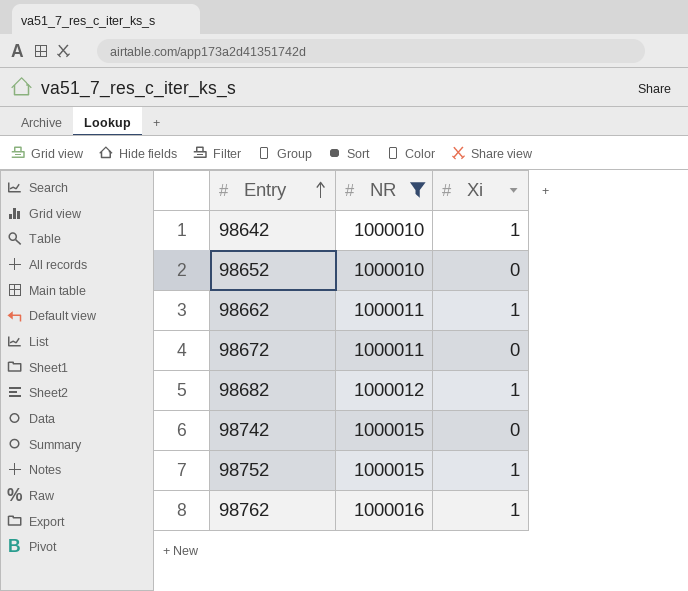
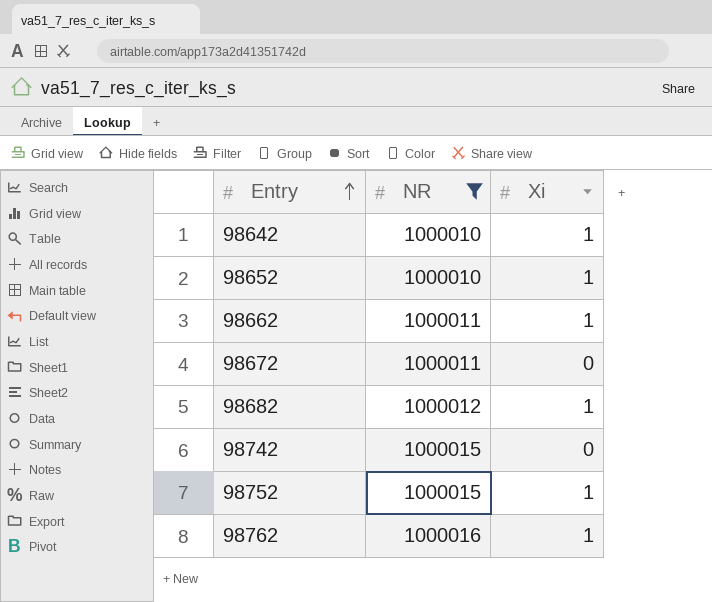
98652 | Xi: 0 -> 1

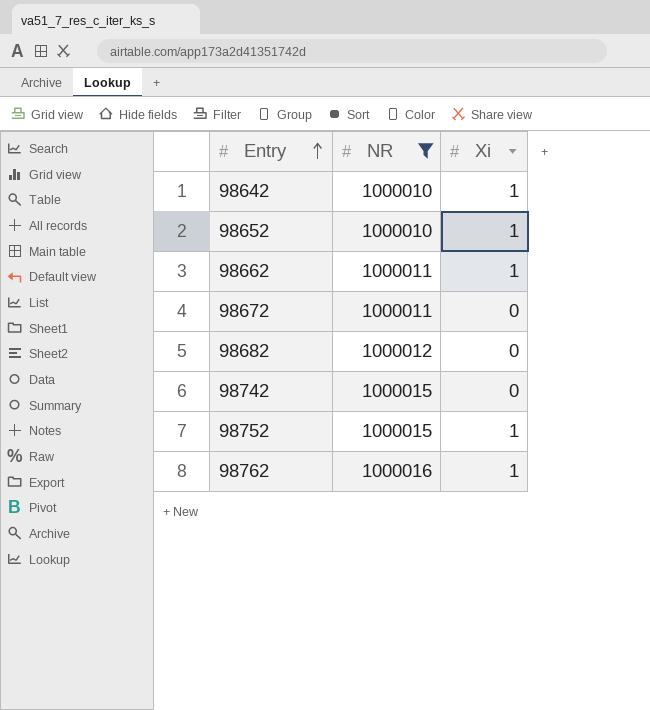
98682 | Xi: 1 -> 0

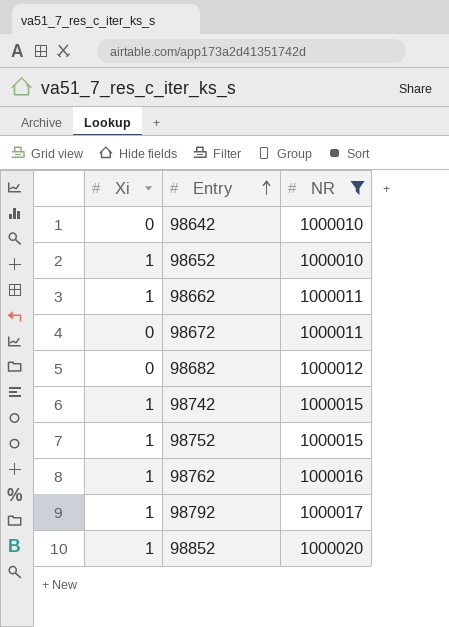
column Xi | position: 3 -> 1
98642 | Xi: 1 -> 0
98742 | Xi: 0 -> 1
row 98792: none -> 1 | 1000017
row 98852: none -> 1 | 1000020

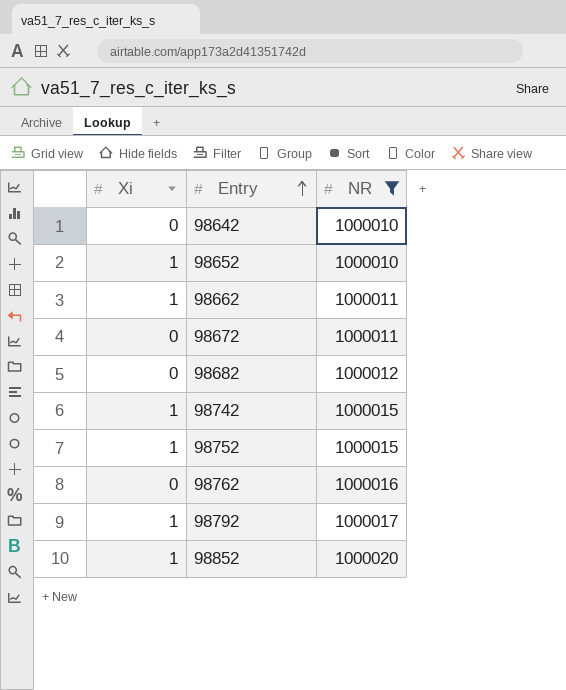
98762 | Xi: 1 -> 0

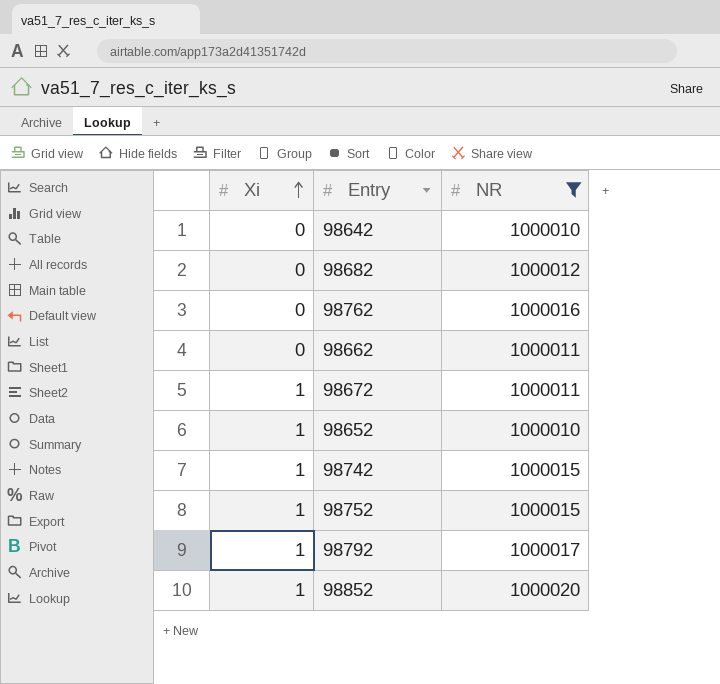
row order: Entry ascending -> Xi ascending
98662 | Xi: 1 -> 0
98672 | Xi: 0 -> 1

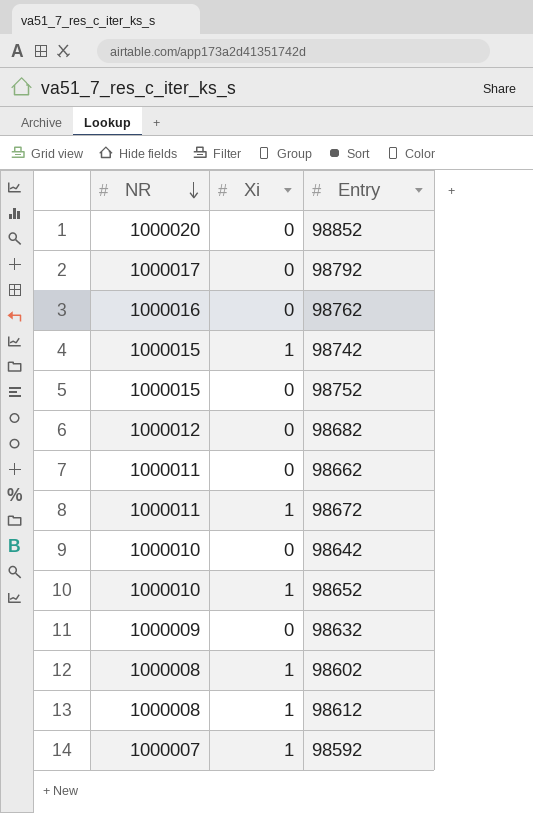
filter: NR >= 1000010 -> none
row order: Xi ascending -> NR descending
column NR | position: 3 -> 1
98852 | Xi: 1 -> 0
98792 | Xi: 1 -> 0
98752 | Xi: 1 -> 0

